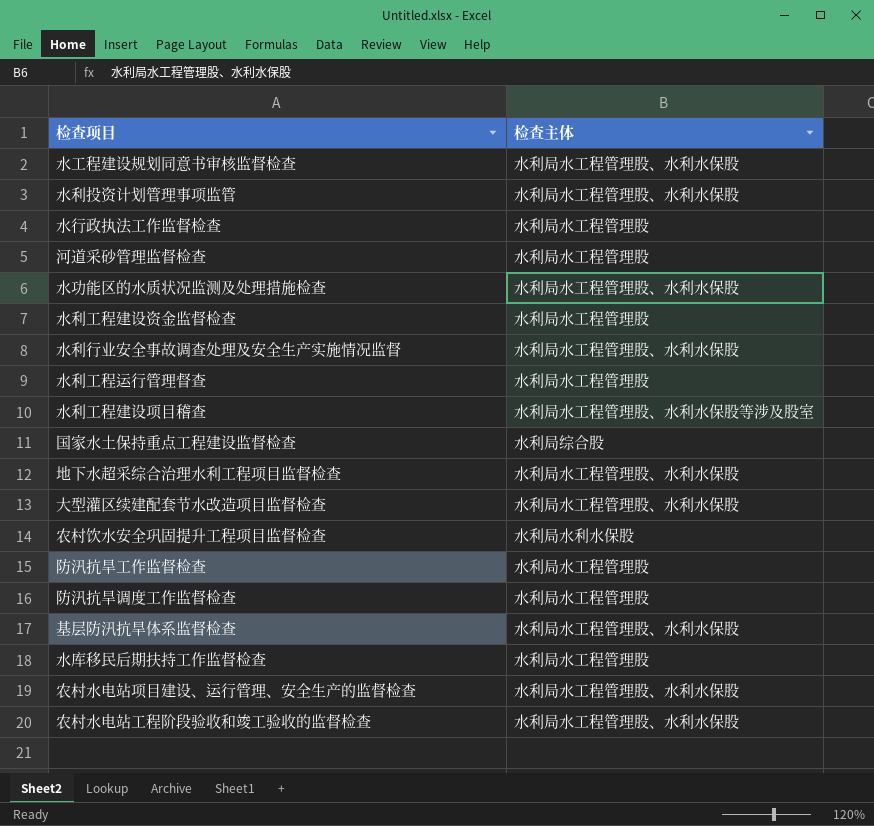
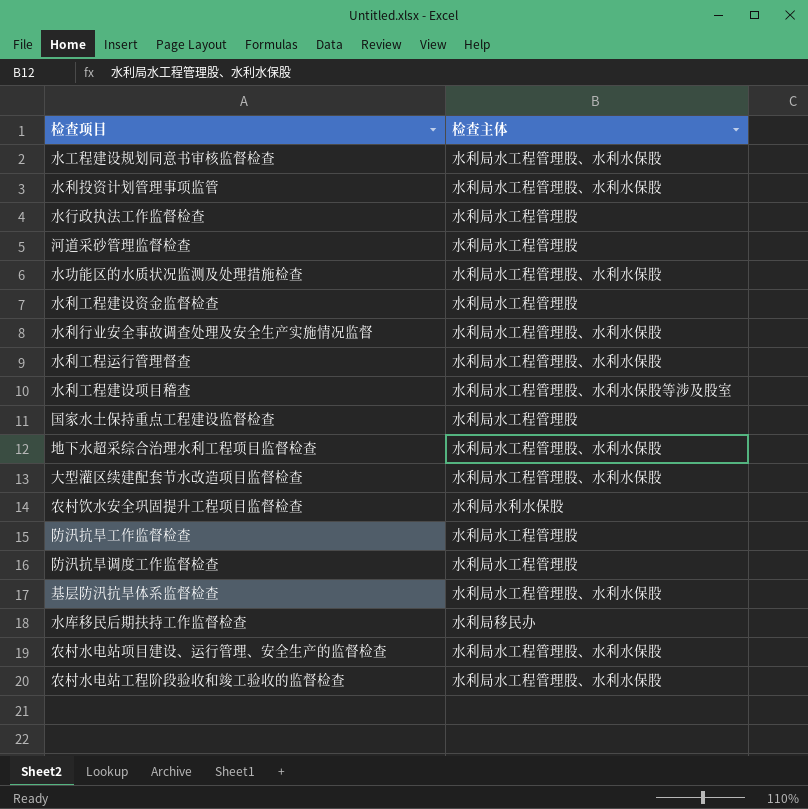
水利工程运行管理督查 | 检查主体: 水利局水工程管理股 -> 水利局水工程管理股、水利水保股
国家水土保持重点工程建设监督检查 | 检查主体: 水利局综合股 -> 水利局水工程管理股
水库移民后期扶持工作监督检查 | 检查主体: 水利局水工程管理股 -> 水利局移民办

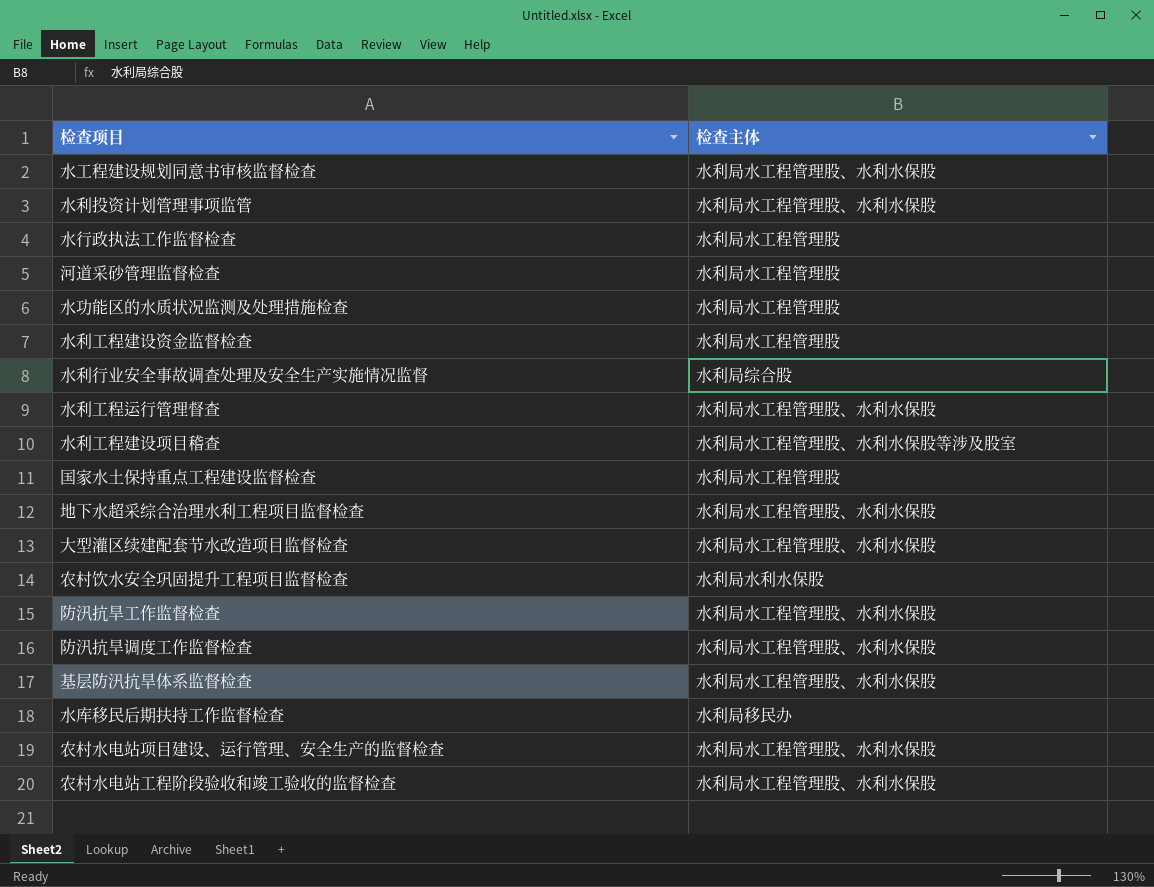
水功能区的水质状况监测及处理措施检查 | 检查主体: 水利局水工程管理股、水利水保股 -> 水利局水工程管理股
水利行业安全事故调查处理及安全生产实施情况监督 | 检查主体: 水利局水工程管理股、水利水保股 -> 水利局综合股
防汛抗旱工作监督检查 | 检查主体: 水利局水工程管理股 -> 水利局水工程管理股、水利水保股
防汛抗旱调度工作监督检查 | 检查主体: 水利局水工程管理股 -> 水利局水工程管理股、水利水保股

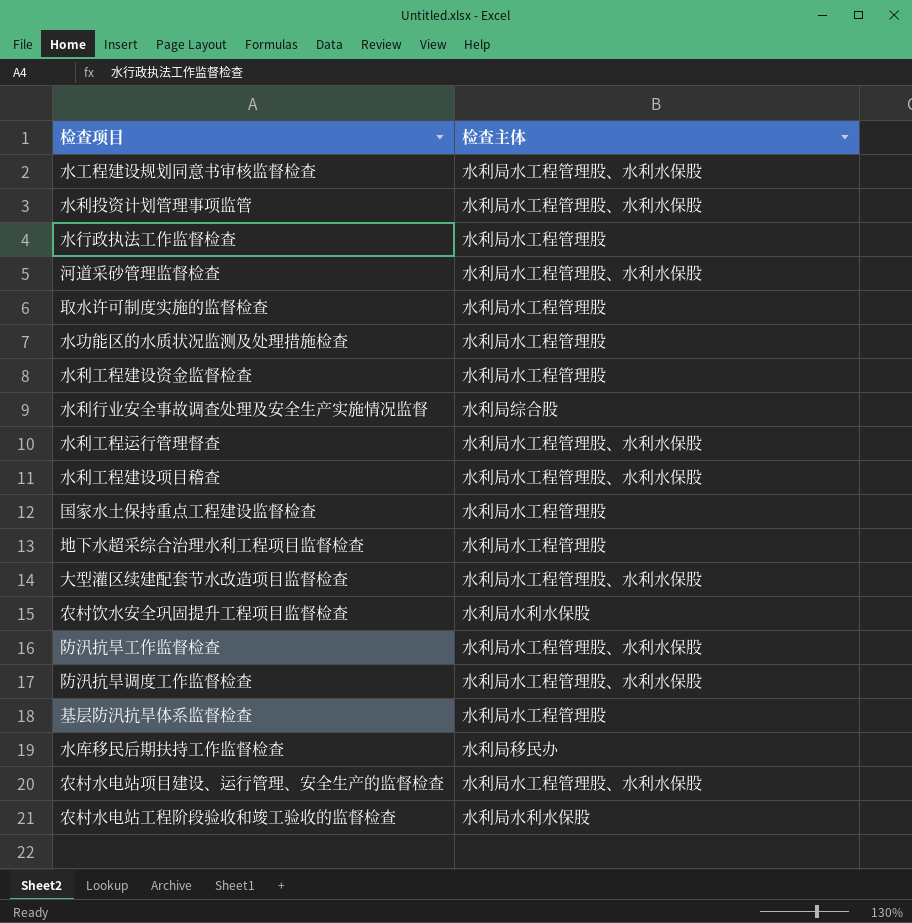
河道采砂管理监督检查 | 检查主体: 水利局水工程管理股 -> 水利局水工程管理股、水利水保股
row 取水许可制度实施的监督检查: none -> 水利局水工程管理股
水利工程建设项目稽查 | 检查主体: 水利局水工程管理股、水利水保股等涉及股室 -> 水利局水工程管理股、水利水保股
地下水超采综合治理水利工程项目监督检查 | 检查主体: 水利局水工程管理股、水利水保股 -> 水利局水工程管理股
基层防汛抗旱体系监督检查 | 检查主体: 水利局水工程管理股、水利水保股 -> 水利局水工程管理股
农村水电站工程阶段验收和竣工验收的监督检查 | 检查主体: 水利局水工程管理股、水利水保股 -> 水利局水利水保股

